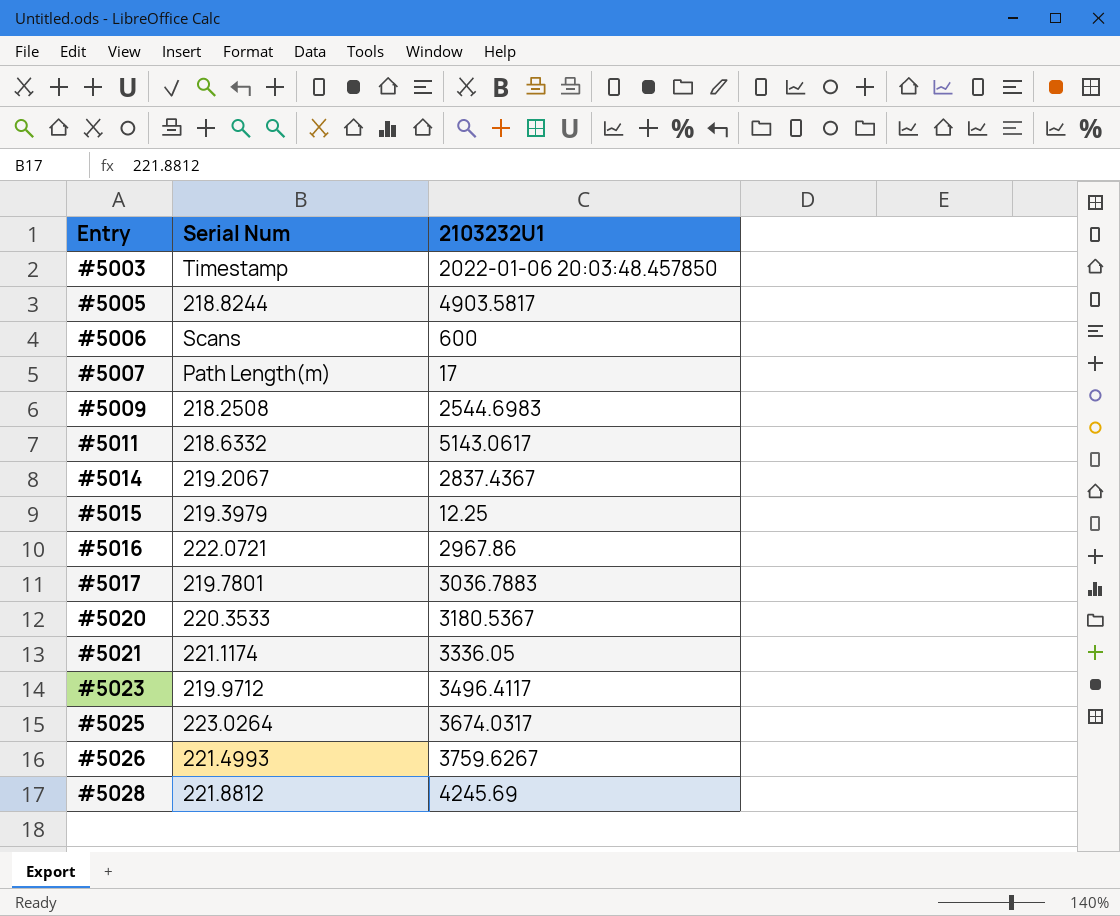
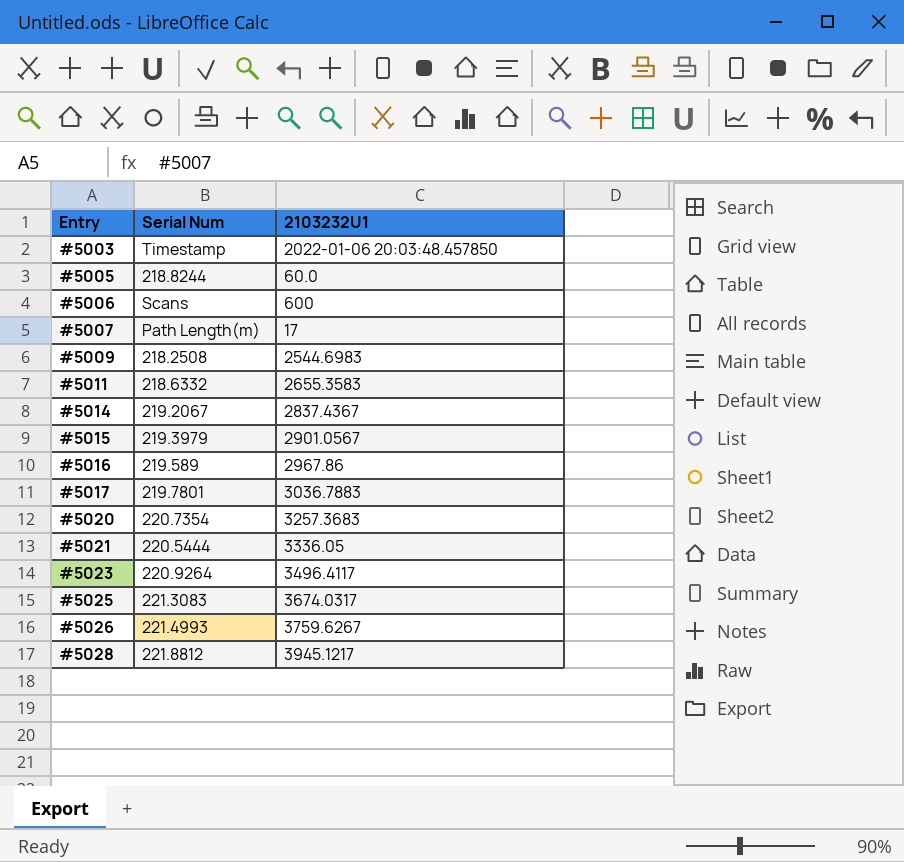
#5005 | 2103232U1: 4903.5817 -> 60.0
#5011 | 2103232U1: 5143.0617 -> 2655.3583
#5015 | 2103232U1: 12.25 -> 2901.0567
#5016 | Serial Num: 222.0721 -> 219.589
#5020 | Serial Num: 220.3533 -> 220.7354
#5020 | 2103232U1: 3180.5367 -> 3257.3683
#5021 | Serial Num: 221.1174 -> 220.5444
#5023 | Serial Num: 219.9712 -> 220.9264
#5025 | Serial Num: 223.0264 -> 221.3083
#5028 | 2103232U1: 4245.69 -> 3945.1217

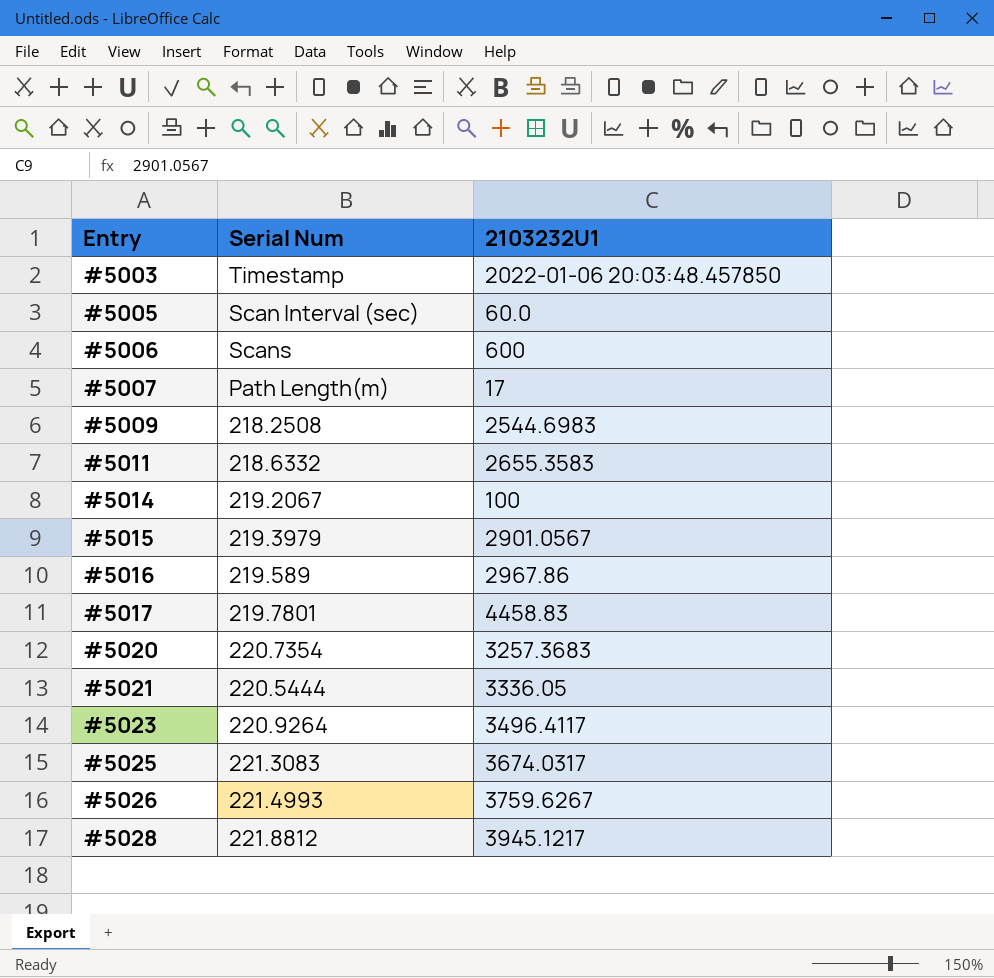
#5005 | Serial Num: 218.8244 -> Scan Interval (sec)
#5014 | 2103232U1: 2837.4367 -> 100
#5017 | 2103232U1: 3036.7883 -> 4458.83

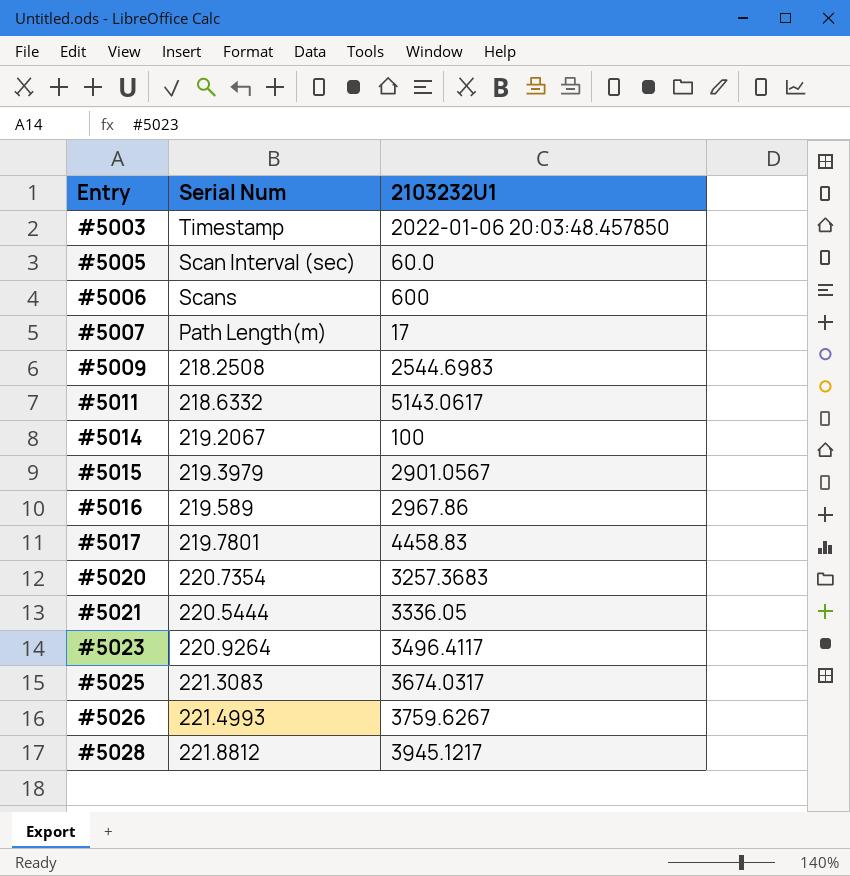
#5011 | 2103232U1: 2655.3583 -> 5143.0617

